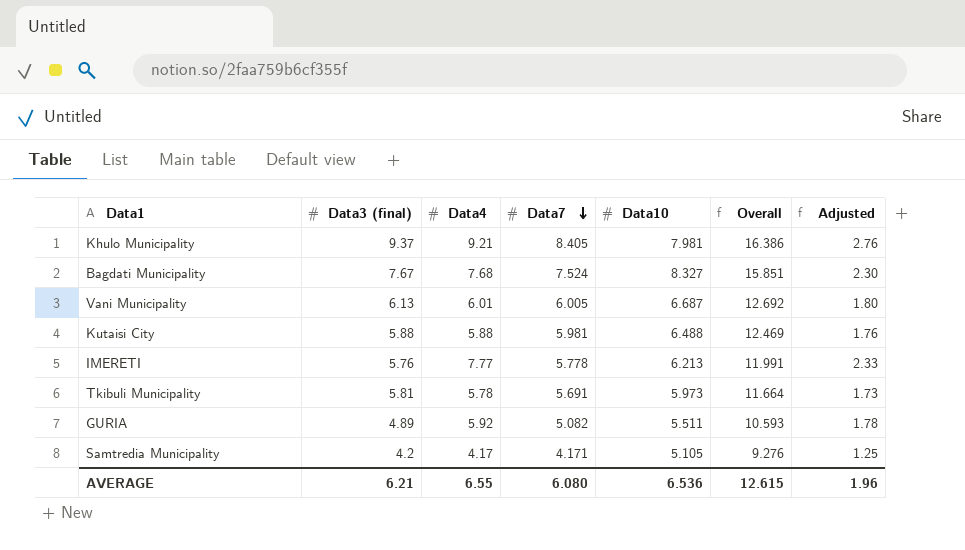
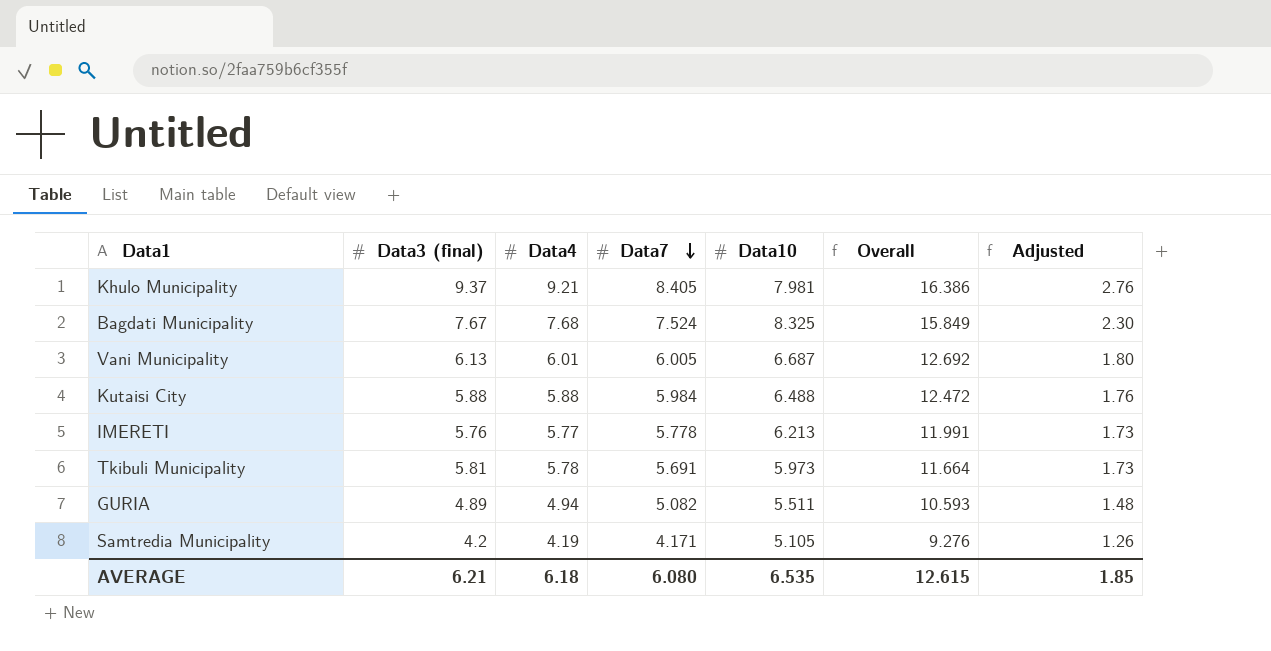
Bagdati Municipality | Data10: 8.327 -> 8.325
Bagdati Municipality | Overall: 15.851 -> 15.849
Kutaisi City | Data7: 5.981 -> 5.984
Kutaisi City | Overall: 12.469 -> 12.472
IMERETI | Data4: 7.77 -> 5.77
IMERETI | Adjusted: 2.33 -> 1.73
GURIA | Data4: 5.92 -> 4.94
GURIA | Adjusted: 1.78 -> 1.48
Samtredia Municipality | Data4: 4.17 -> 4.19
Samtredia Municipality | Adjusted: 1.25 -> 1.26
AVERAGE | Data4: 6.55 -> 6.18
AVERAGE | Data10: 6.536 -> 6.535
AVERAGE | Adjusted: 1.96 -> 1.85

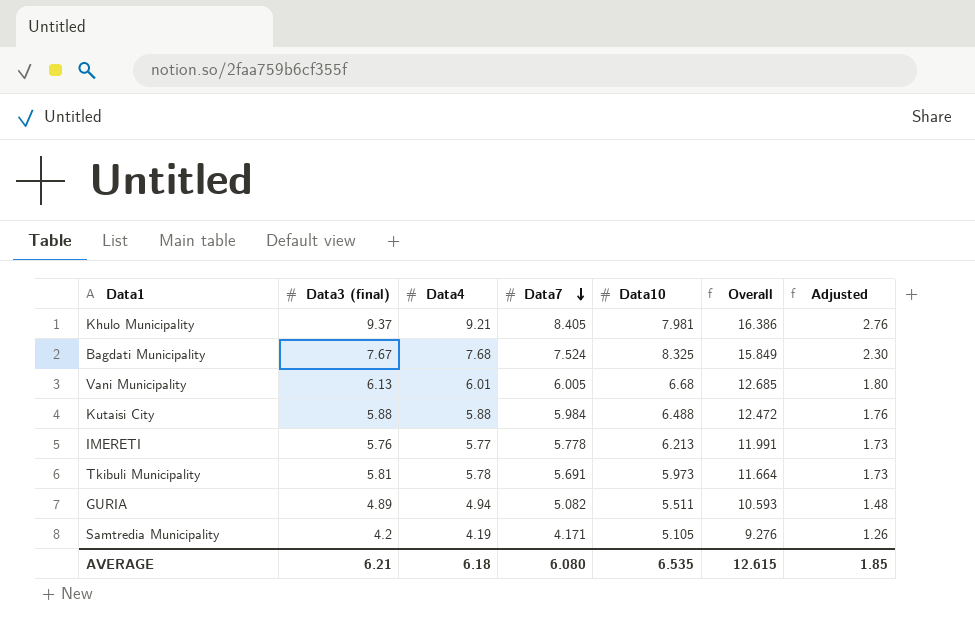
Vani Municipality | Data10: 6.687 -> 6.68
Vani Municipality | Overall: 12.692 -> 12.685

